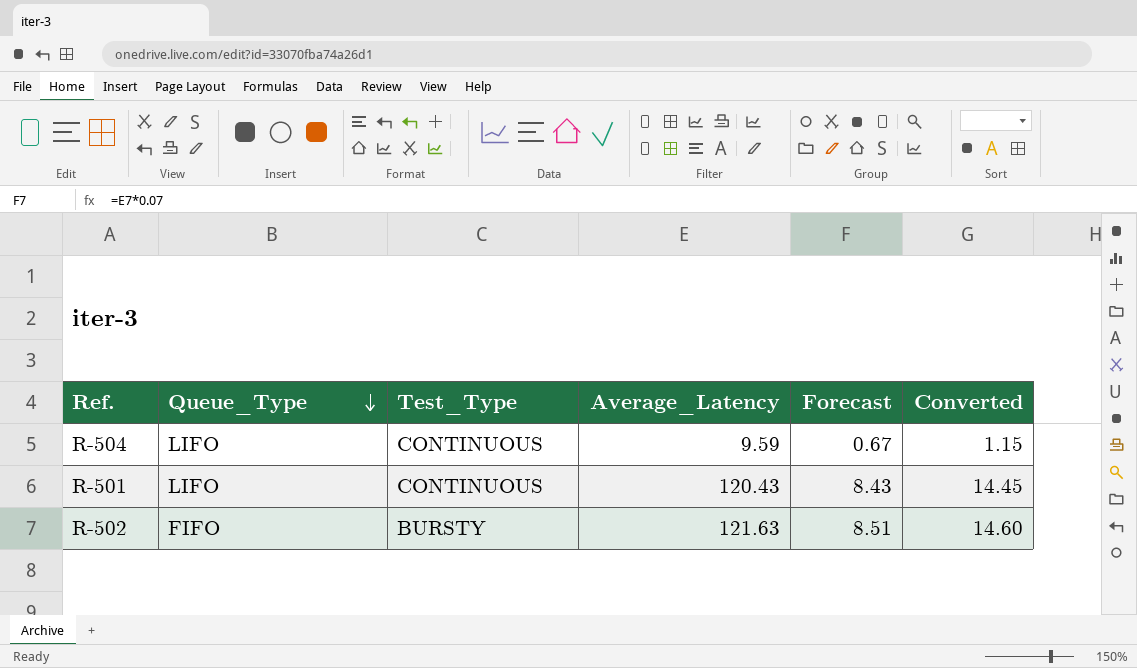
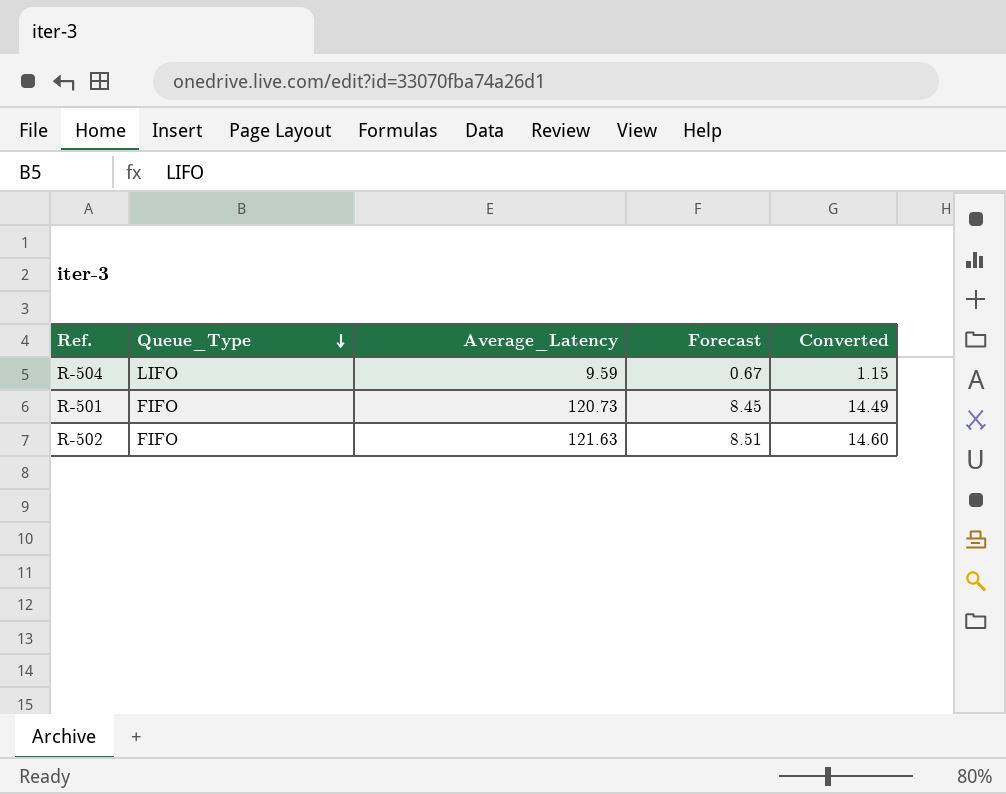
column Test_Type | position: 3 -> none
R-501 | Queue_Type: LIFO -> FIFO
R-501 | Average_Latency: 120.43 -> 120.73
R-501 | Forecast: 8.43 -> 8.45
R-501 | Converted: 14.45 -> 14.49

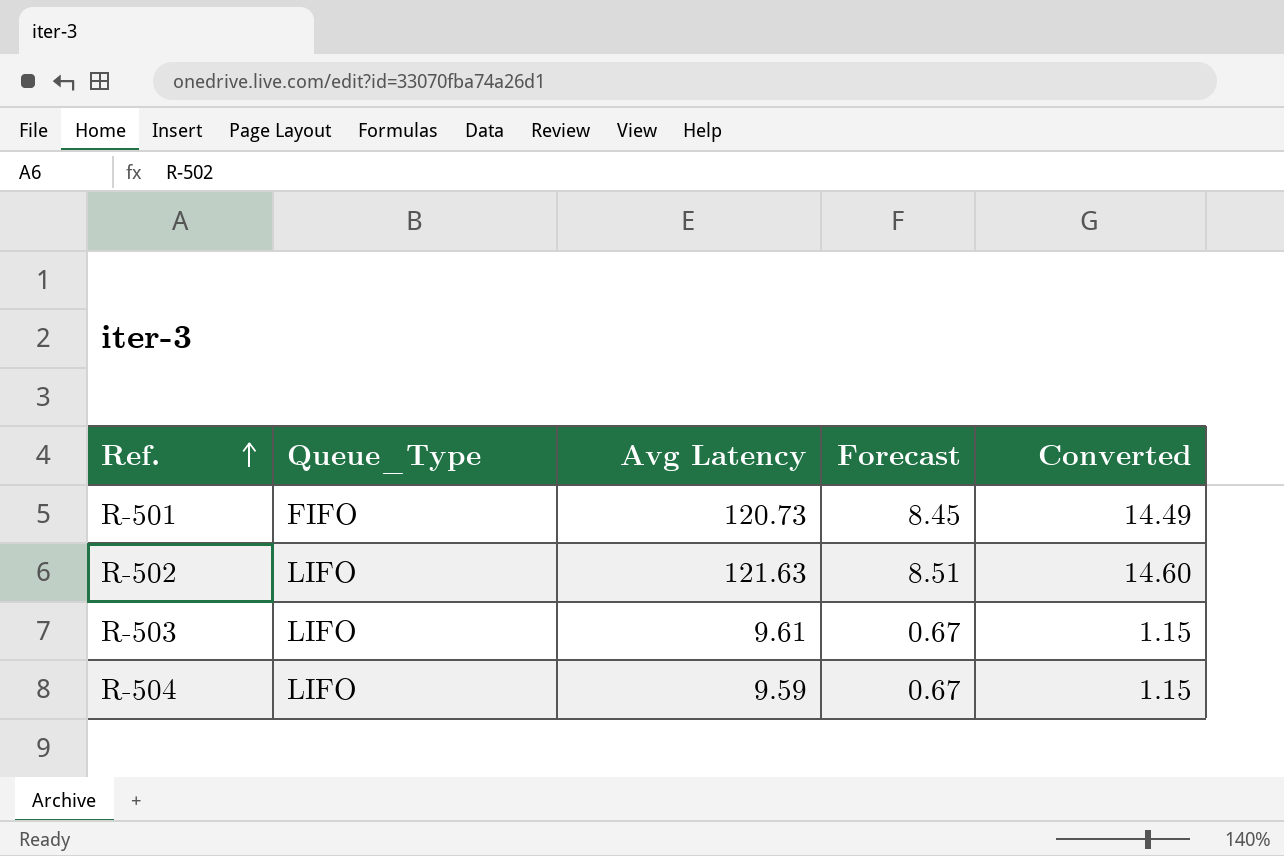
row order: Queue_Type descending -> Ref. ascending
column name: Average_Latency -> Avg Latency
R-502 | Queue_Type: FIFO -> LIFO
row R-503: none -> LIFO | 9.61 | 0.67 | 1.15

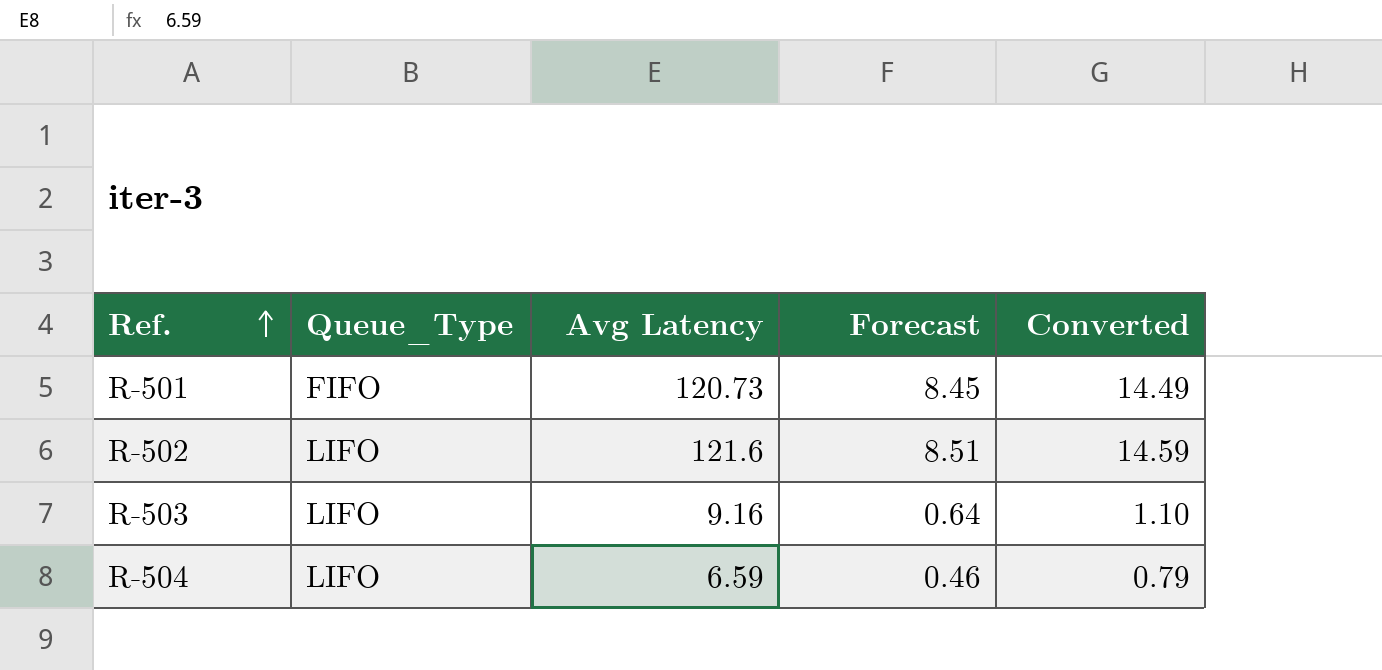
R-502 | Avg Latency: 121.63 -> 121.6
R-502 | Converted: 14.60 -> 14.59
R-503 | Avg Latency: 9.61 -> 9.16
R-503 | Forecast: 0.67 -> 0.64
R-503 | Converted: 1.15 -> 1.10
R-504 | Avg Latency: 9.59 -> 6.59
R-504 | Forecast: 0.67 -> 0.46
R-504 | Converted: 1.15 -> 0.79

